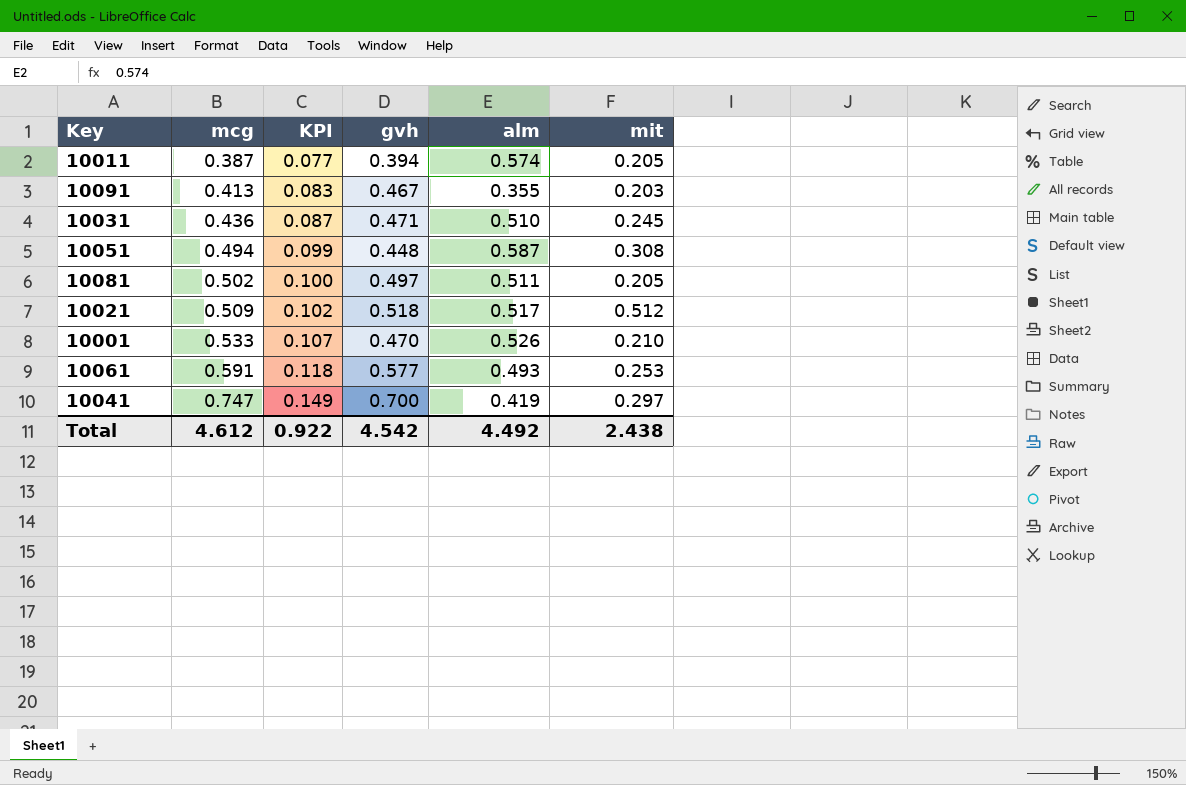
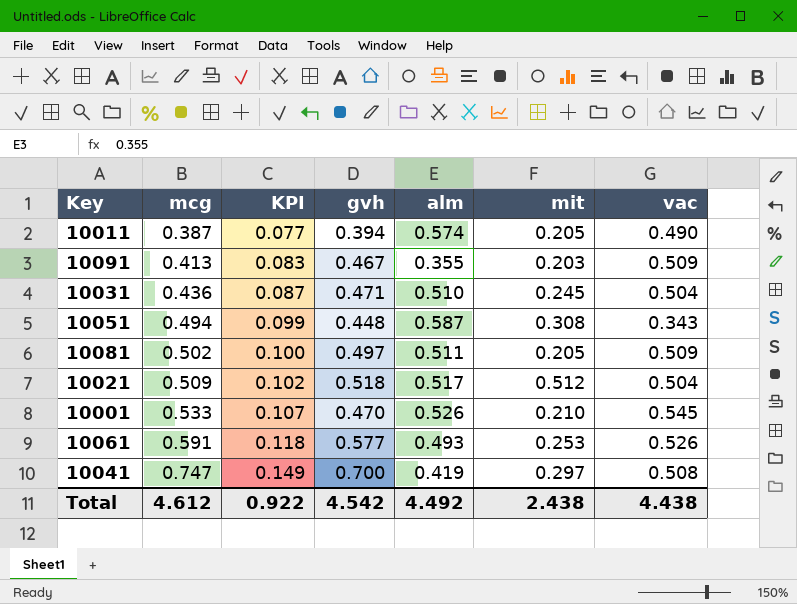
column vac | position: none -> 7

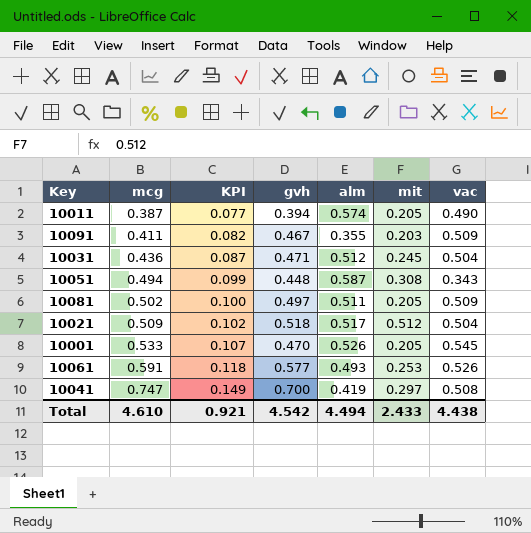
10091 | mcg: 0.413 -> 0.411
10091 | KPI: 0.083 -> 0.082
10031 | alm: 0.510 -> 0.512
10001 | mit: 0.210 -> 0.205
Total | mcg: 4.612 -> 4.610
Total | KPI: 0.922 -> 0.921
Total | alm: 4.492 -> 4.494
Total | mit: 2.438 -> 2.433

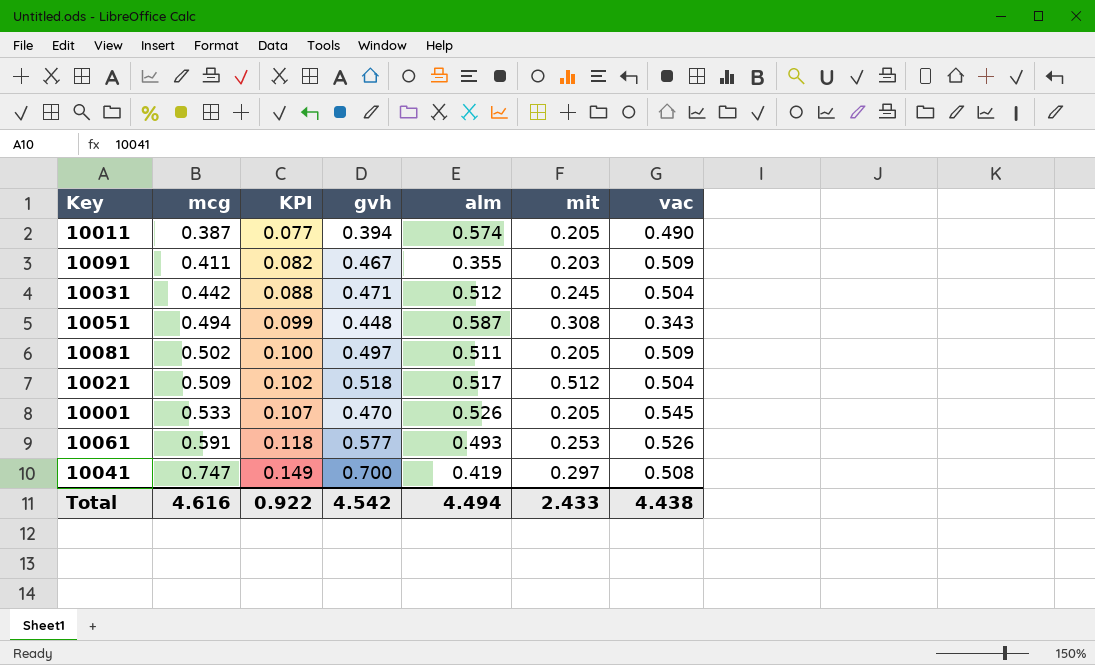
10031 | mcg: 0.436 -> 0.442
10031 | KPI: 0.087 -> 0.088
Total | mcg: 4.610 -> 4.616
Total | KPI: 0.921 -> 0.922

